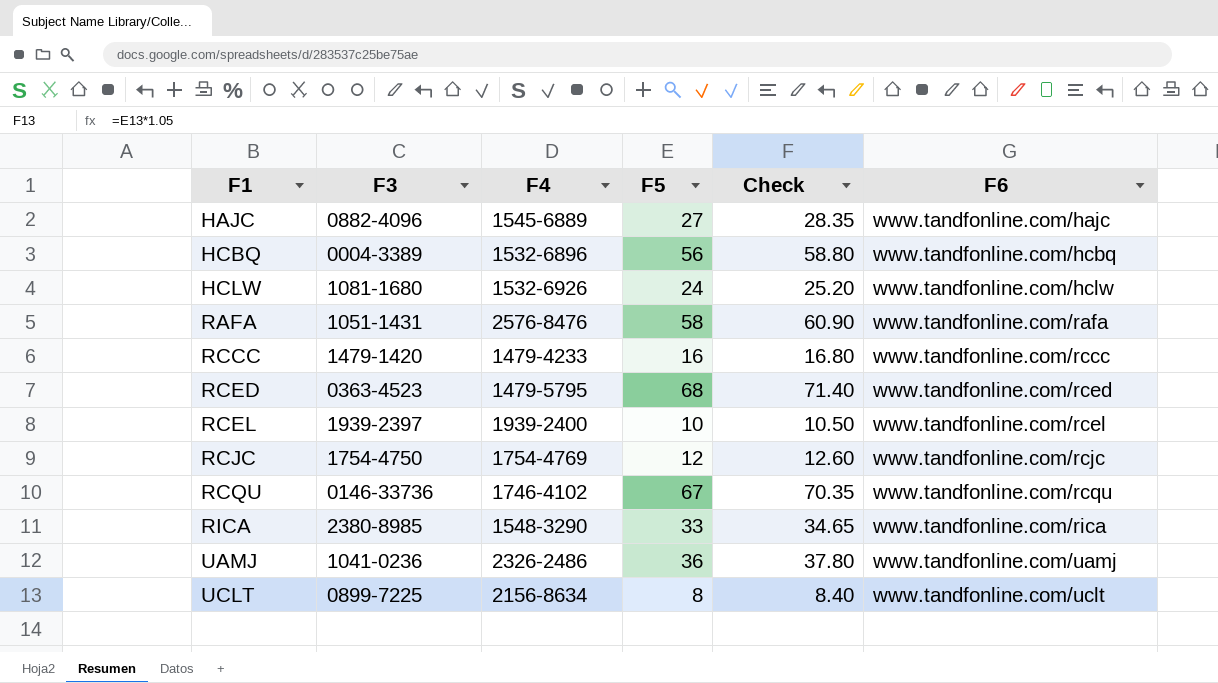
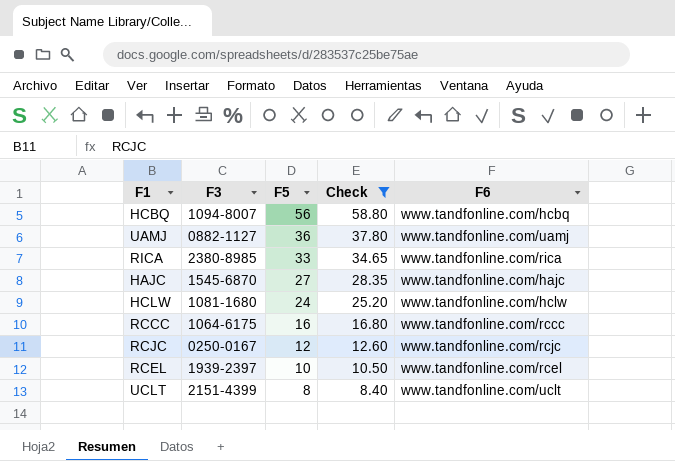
filter: none -> Check <= 58.80
row order: F1 ascending -> F5 descending
column F4 | position: 3 -> none
HCBQ | F3: 0004-3389 -> 1094-8007
UAMJ | F3: 1041-0236 -> 0882-1127
HAJC | F3: 0882-4096 -> 1545-6870
RCCC | F3: 1479-1420 -> 1064-6175
RCJC | F3: 1754-4750 -> 0250-0167
UCLT | F3: 0899-7225 -> 2151-4399

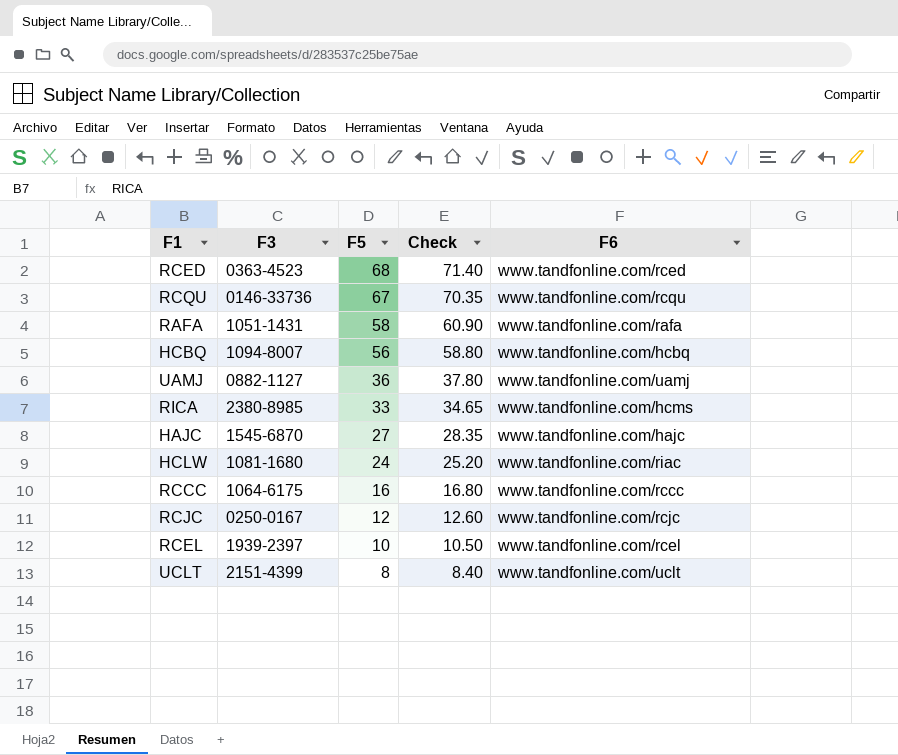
filter: Check <= 58.80 -> none
RICA | F6: www.tandfonline.com/rica -> www.tandfonline.com/hcms
HCLW | F6: www.tandfonline.com/hclw -> www.tandfonline.com/riac

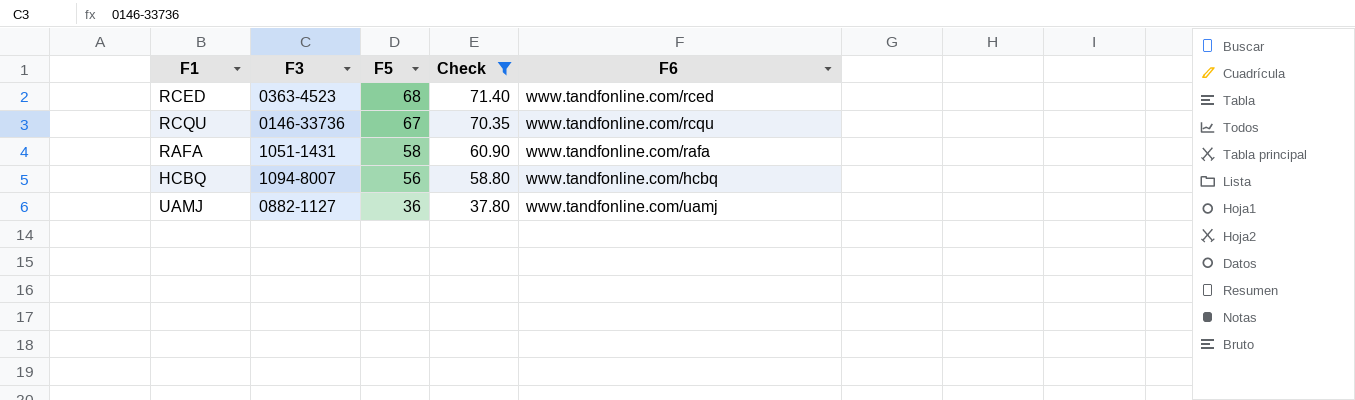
filter: none -> Check >= 37.80

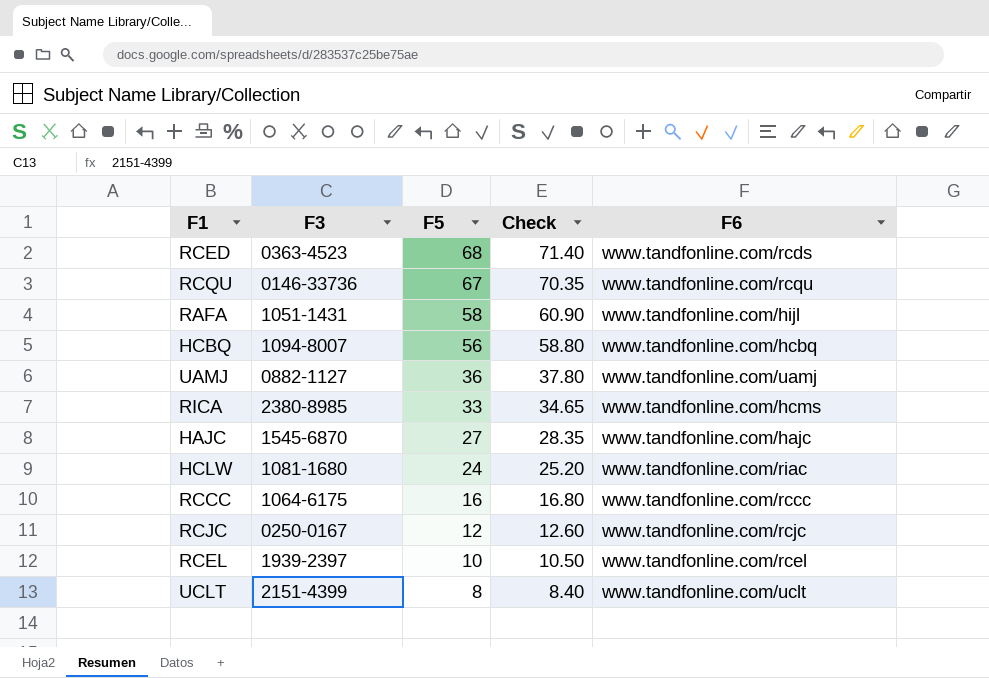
filter: Check >= 37.80 -> none
RCED | F6: www.tandfonline.com/rced -> www.tandfonline.com/rcds
RAFA | F6: www.tandfonline.com/rafa -> www.tandfonline.com/hijl

